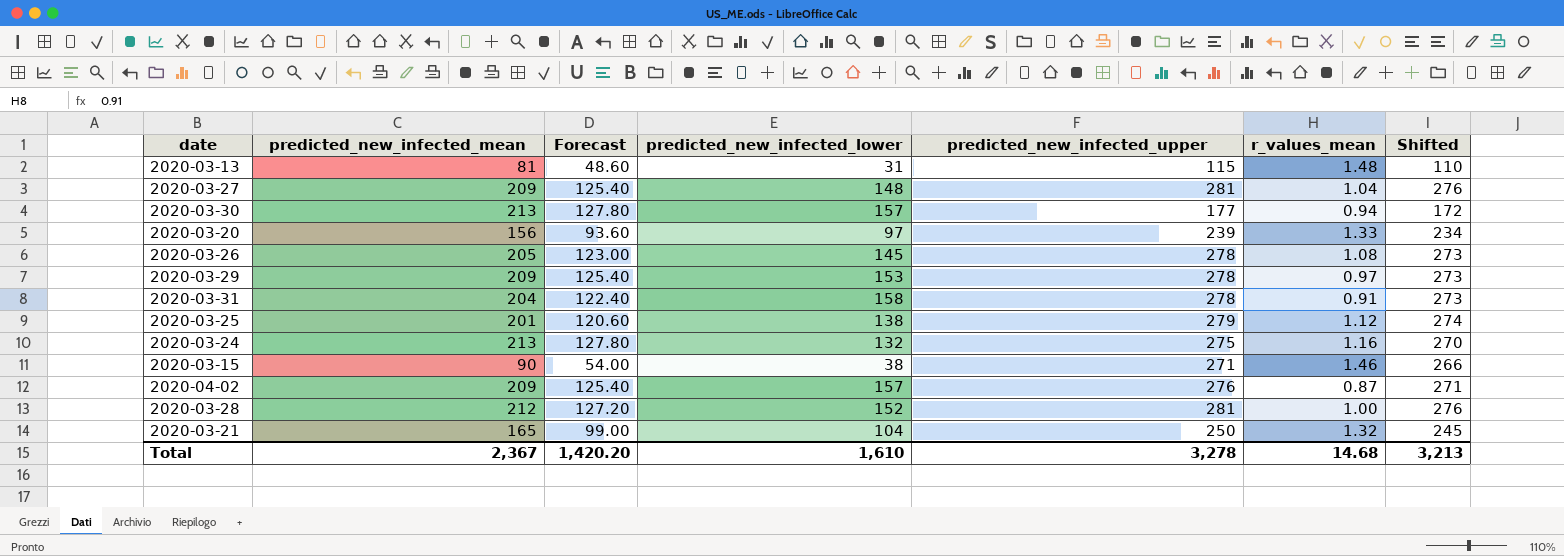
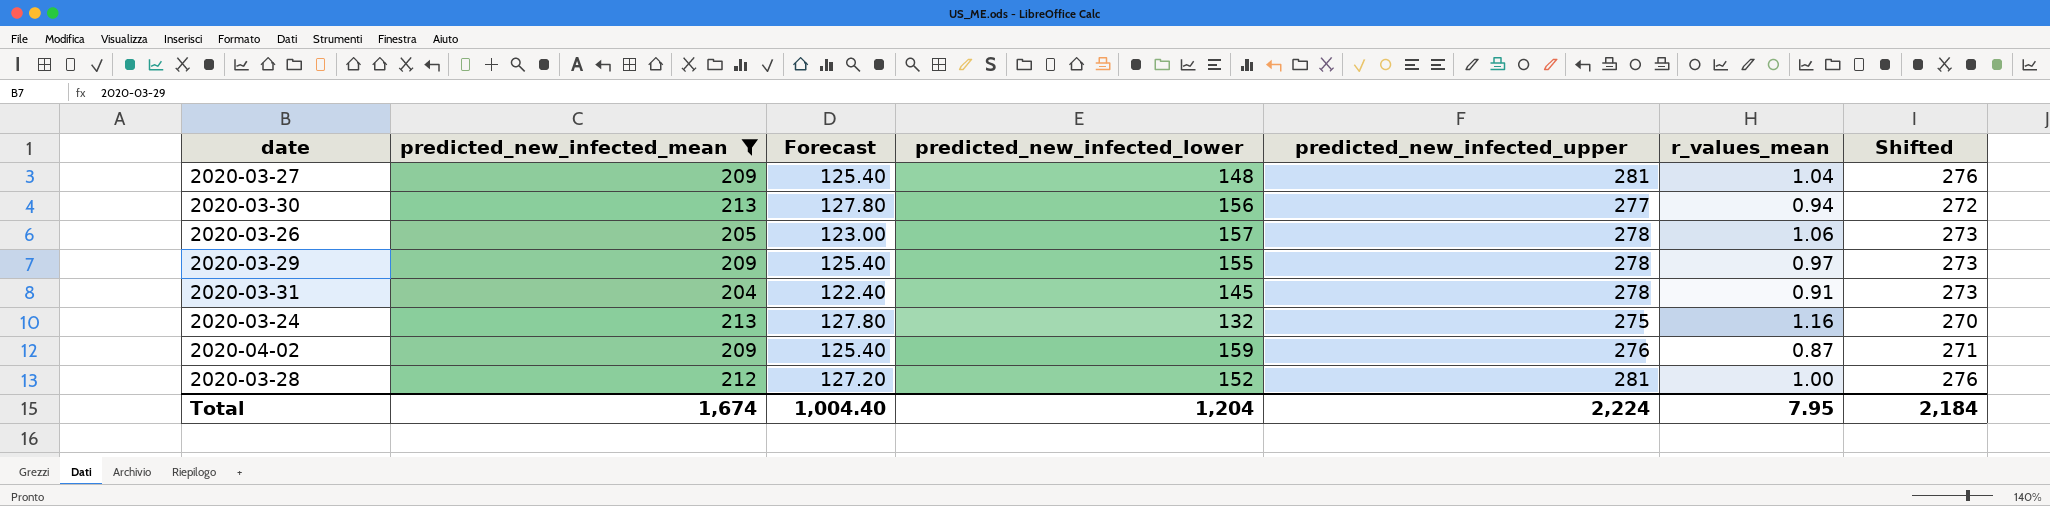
filter: none -> predicted_new_infected_mean >= 204
2020-03-30 | predicted_new_infected_lower: 157 -> 156
2020-03-30 | predicted_new_infected_upper: 177 -> 277
2020-03-30 | Shifted: 172 -> 272
2020-03-26 | predicted_new_infected_lower: 145 -> 157
2020-03-26 | r_values_mean: 1.08 -> 1.06
2020-03-29 | predicted_new_infected_lower: 153 -> 155
2020-03-31 | predicted_new_infected_lower: 158 -> 145
2020-04-02 | predicted_new_infected_lower: 157 -> 159
Total | predicted_new_infected_mean: 2,367 -> 1,674
Total | Forecast: 1,420.20 -> 1,004.40
Total | predicted_new_infected_lower: 1,610 -> 1,204
Total | predicted_new_infected_upper: 3,278 -> 2,224
Total | r_values_mean: 14.68 -> 7.95
Total | Shifted: 3,213 -> 2,184

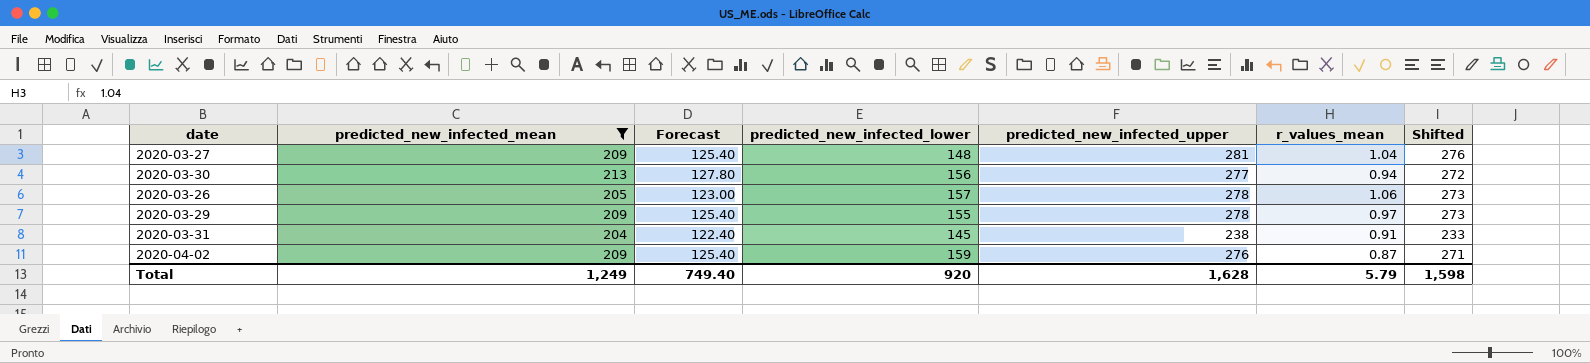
row 2020-03-24: 213 | 127.80 | 132 | 275 | 1.16 | 270 -> none
row 2020-03-28: 212 | 127.20 | 152 | 281 | 1.00 | 276 -> none
2020-03-31 | predicted_new_infected_upper: 278 -> 238
2020-03-31 | Shifted: 273 -> 233
Total | predicted_new_infected_mean: 1,674 -> 1,249
Total | Forecast: 1,004.40 -> 749.40
Total | predicted_new_infected_lower: 1,204 -> 920
Total | predicted_new_infected_upper: 2,224 -> 1,628
Total | r_values_mean: 7.95 -> 5.79
Total | Shifted: 2,184 -> 1,598

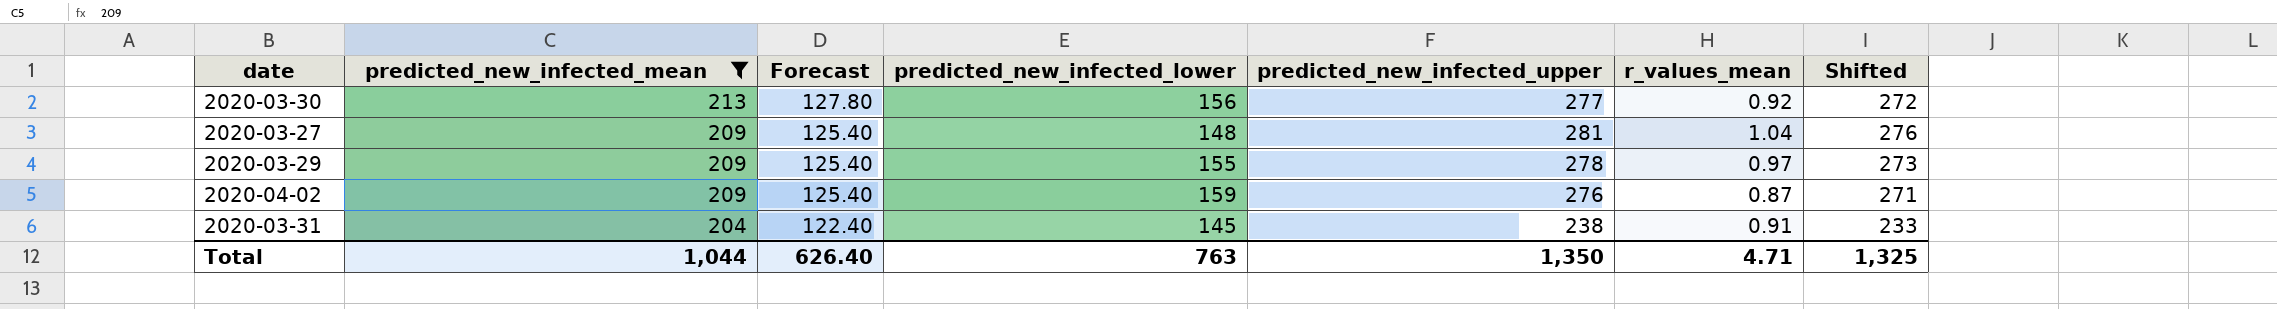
row order: none -> predicted_new_infected_mean descending
row 2020-03-26: 205 | 123.00 | 157 | 278 | 1.06 | 273 -> none
2020-03-30 | r_values_mean: 0.94 -> 0.92
Total | predicted_new_infected_mean: 1,249 -> 1,044
Total | Forecast: 749.40 -> 626.40
Total | predicted_new_infected_lower: 920 -> 763
Total | predicted_new_infected_upper: 1,628 -> 1,350
Total | r_values_mean: 5.79 -> 4.71
Total | Shifted: 1,598 -> 1,325

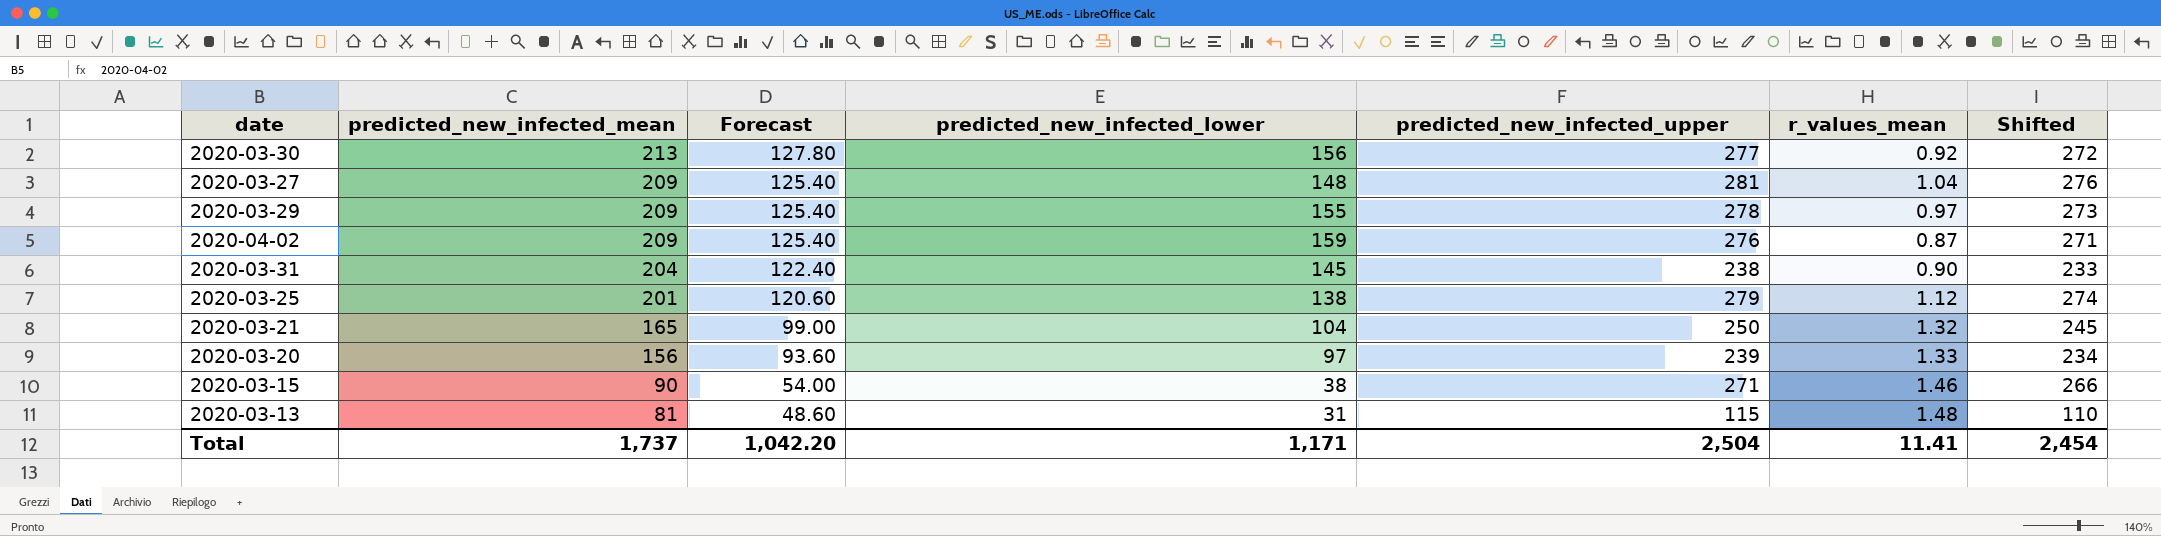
filter: predicted_new_infected_mean >= 204 -> none
2020-03-31 | r_values_mean: 0.91 -> 0.90
Total | predicted_new_infected_mean: 1,044 -> 1,737
Total | Forecast: 626.40 -> 1,042.20
Total | predicted_new_infected_lower: 763 -> 1,171
Total | predicted_new_infected_upper: 1,350 -> 2,504
Total | r_values_mean: 4.71 -> 11.41
Total | Shifted: 1,325 -> 2,454

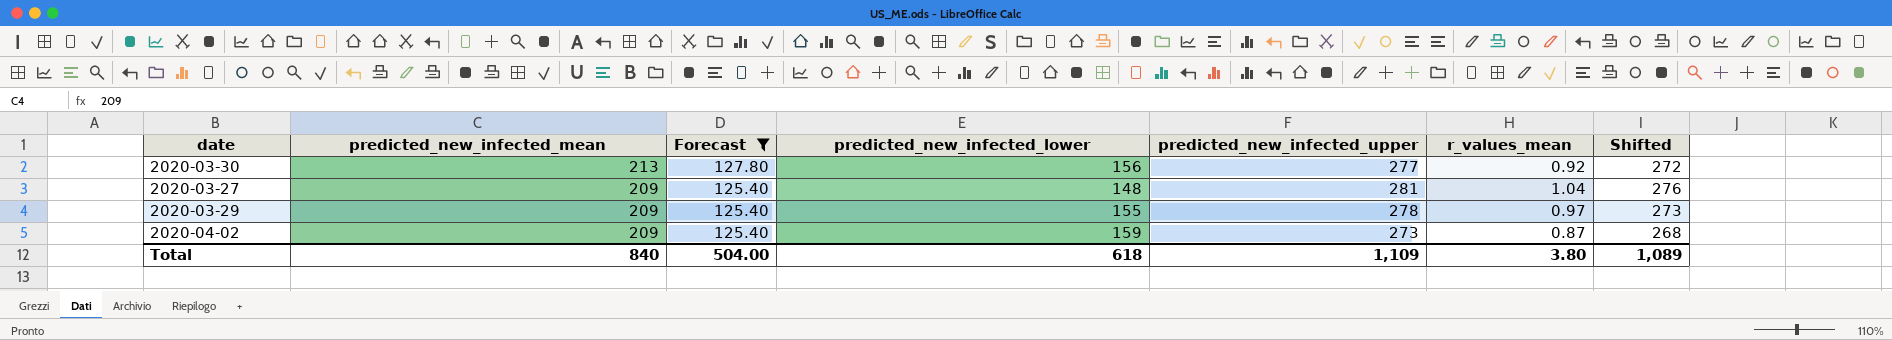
filter: none -> Forecast >= 125.40
2020-04-02 | predicted_new_infected_upper: 276 -> 273
2020-04-02 | Shifted: 271 -> 268
Total | predicted_new_infected_mean: 1,737 -> 840
Total | Forecast: 1,042.20 -> 504.00
Total | predicted_new_infected_lower: 1,171 -> 618
Total | predicted_new_infected_upper: 2,504 -> 1,109
Total | r_values_mean: 11.41 -> 3.80
Total | Shifted: 2,454 -> 1,089

